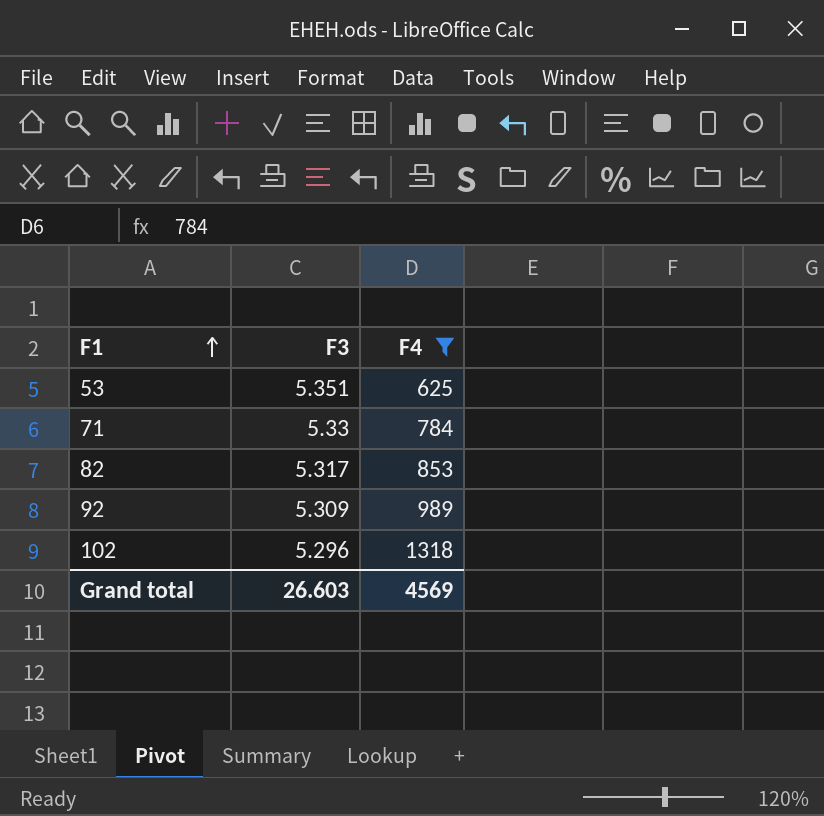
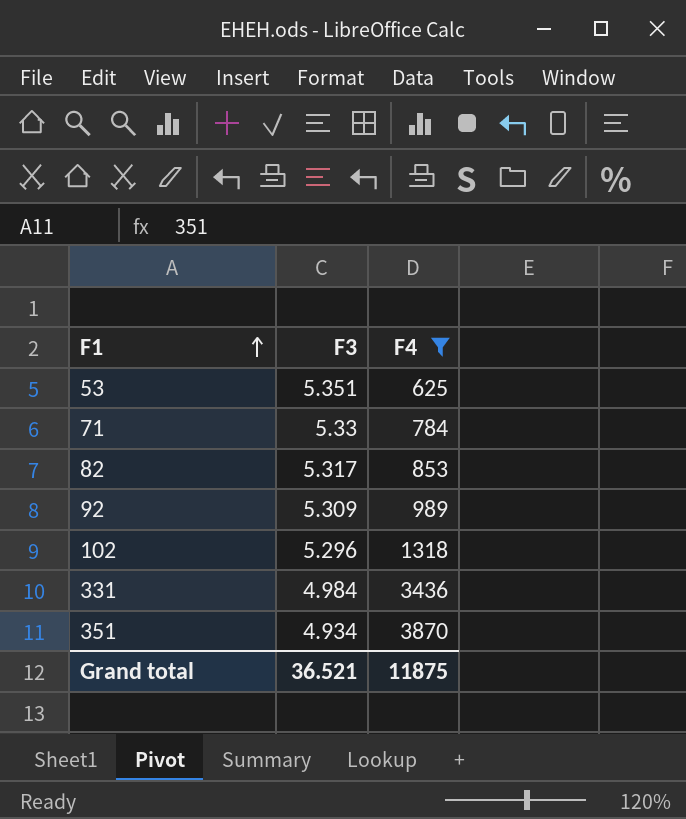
row 331: none -> 4.984 | 3436
row 351: none -> 4.934 | 3870
Grand total | F3: 26.603 -> 36.521
Grand total | F4: 4569 -> 11875

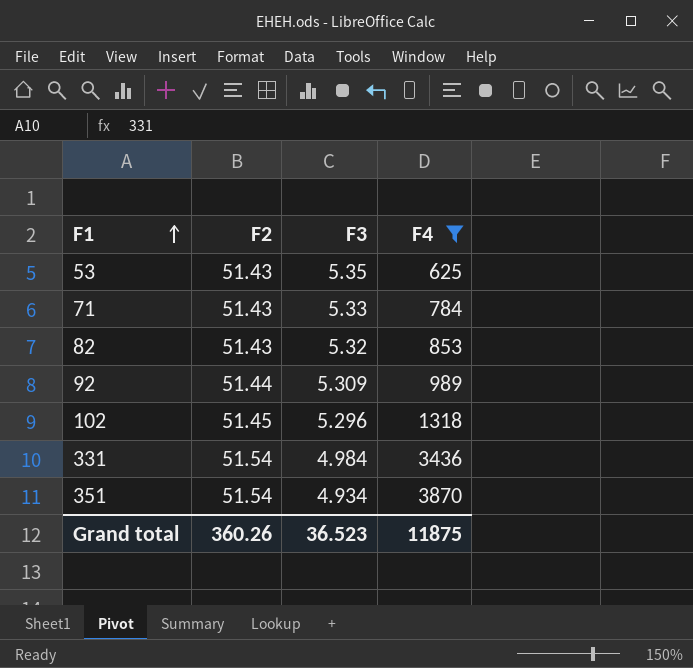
column F2 | position: none -> 2
53 | F3: 5.351 -> 5.35
82 | F3: 5.317 -> 5.32
Grand total | F3: 36.521 -> 36.523

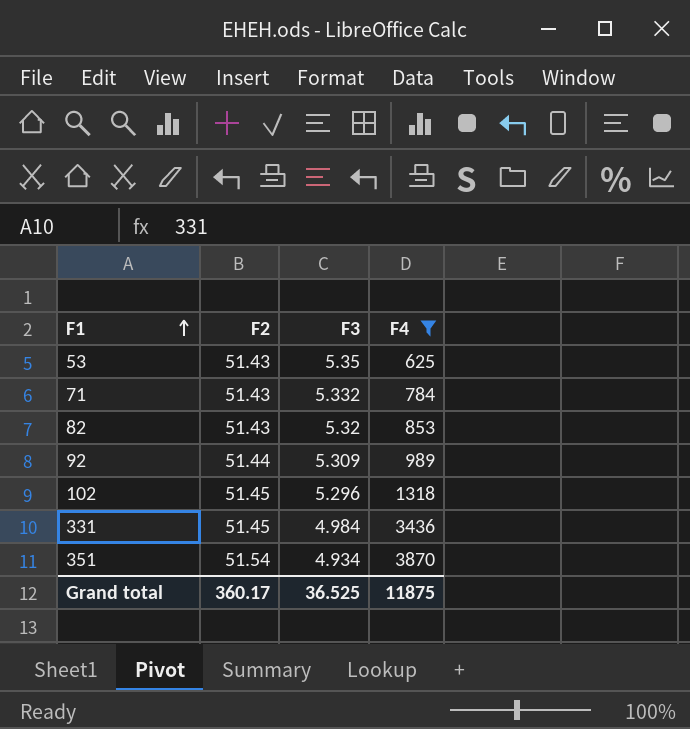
71 | F3: 5.33 -> 5.332
331 | F2: 51.54 -> 51.45
Grand total | F2: 360.26 -> 360.17
Grand total | F3: 36.523 -> 36.525

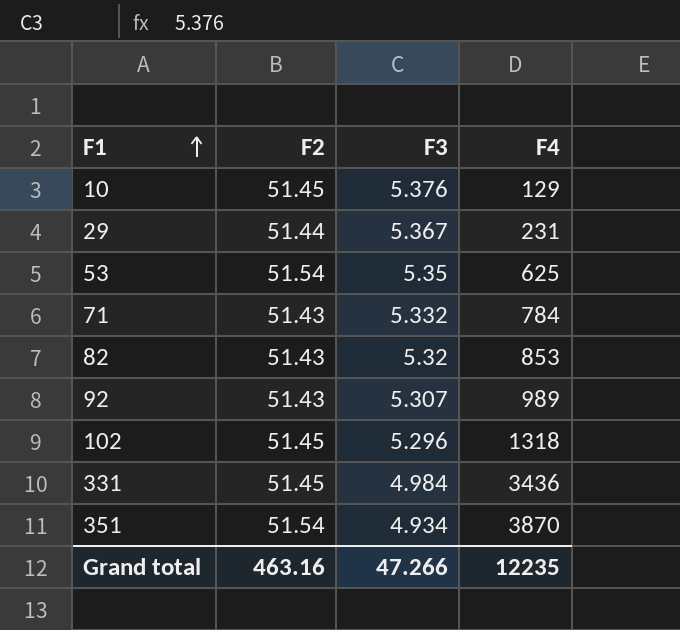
filter: F4 >= 625 -> none
53 | F2: 51.43 -> 51.54
92 | F2: 51.44 -> 51.43
92 | F3: 5.309 -> 5.307
Grand total | F2: 360.17 -> 463.16
Grand total | F3: 36.525 -> 47.266
Grand total | F4: 11875 -> 12235

